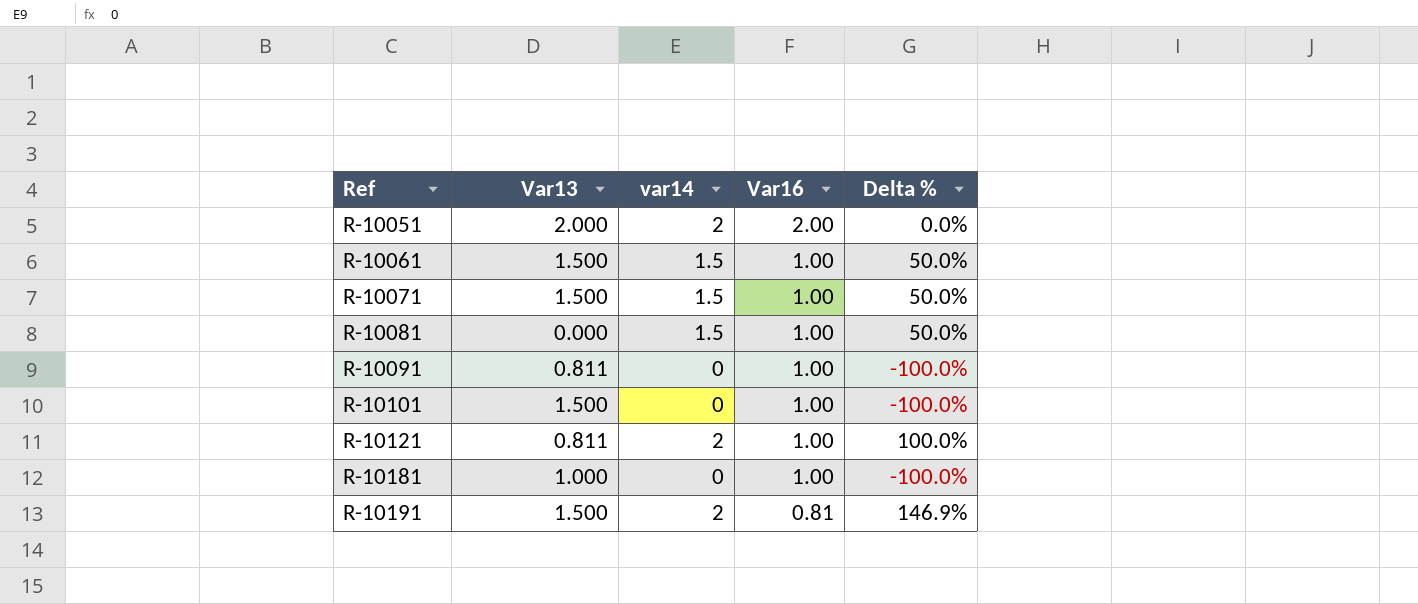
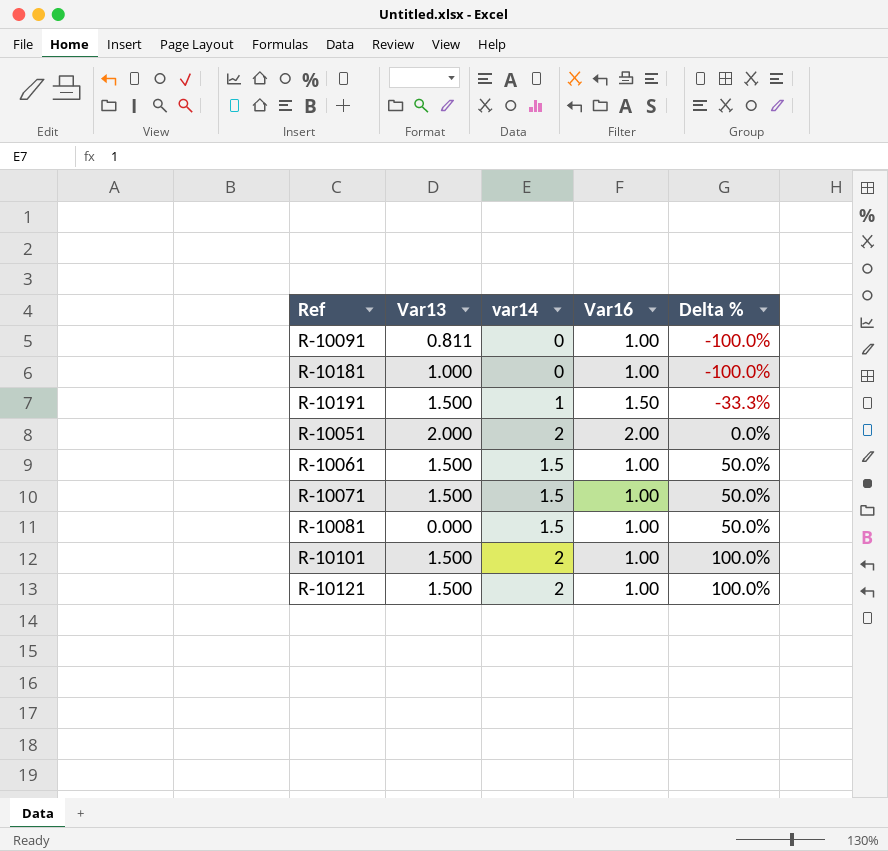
row order: Ref ascending -> Delta % ascending
R-10191 | var14: 2 -> 1
R-10191 | Var16: 0.81 -> 1.50
R-10191 | Delta %: 146.9% -> -33.3%
R-10101 | var14: 0 -> 2
R-10101 | Delta %: -100.0% -> 100.0%
R-10121 | Var13: 0.811 -> 1.500

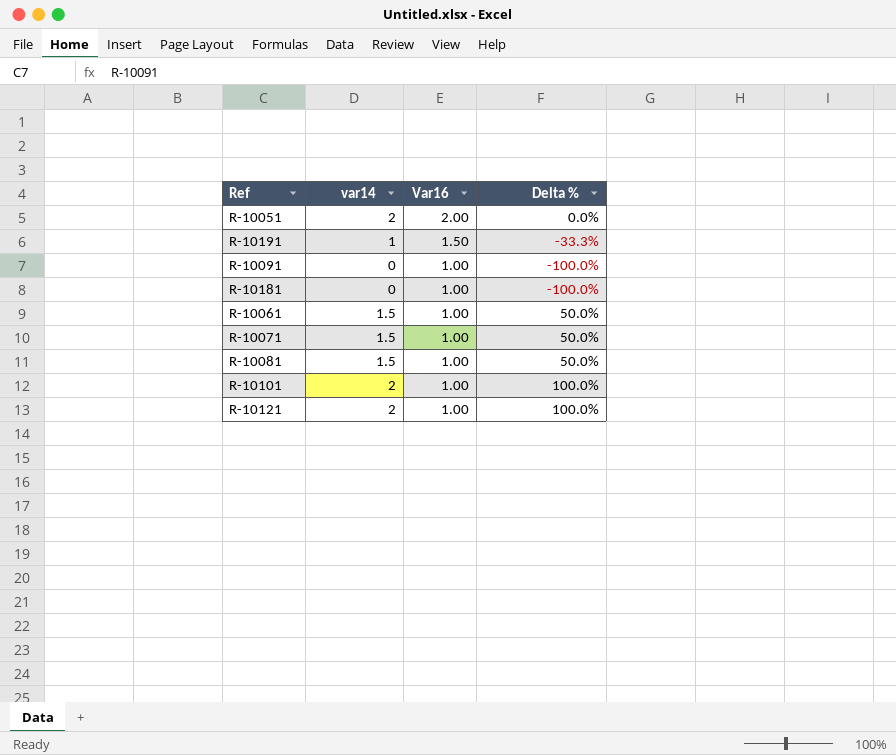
row order: Delta % ascending -> Var16 descending
column Var13 | position: 2 -> none

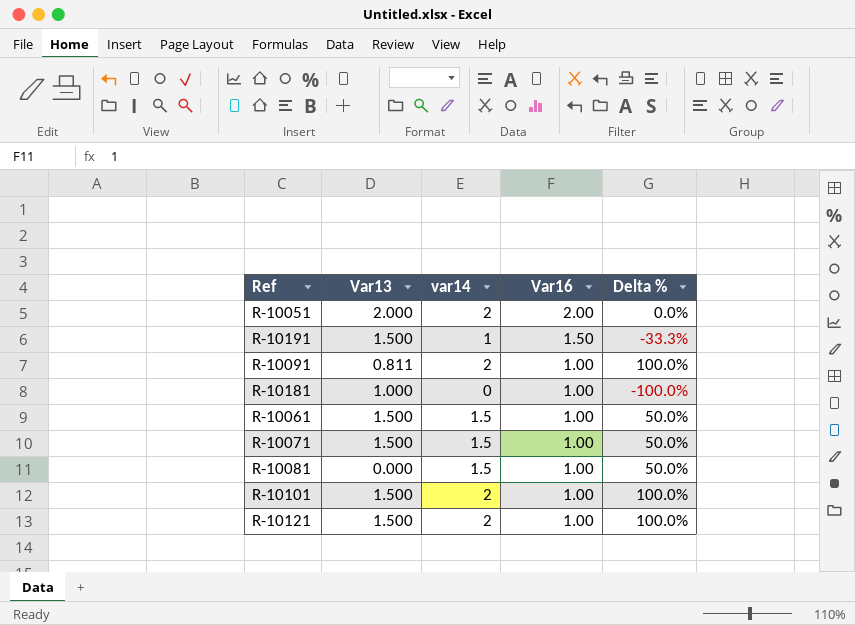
column Var13 | position: none -> 2
R-10091 | var14: 0 -> 2
R-10091 | Delta %: -100.0% -> 100.0%

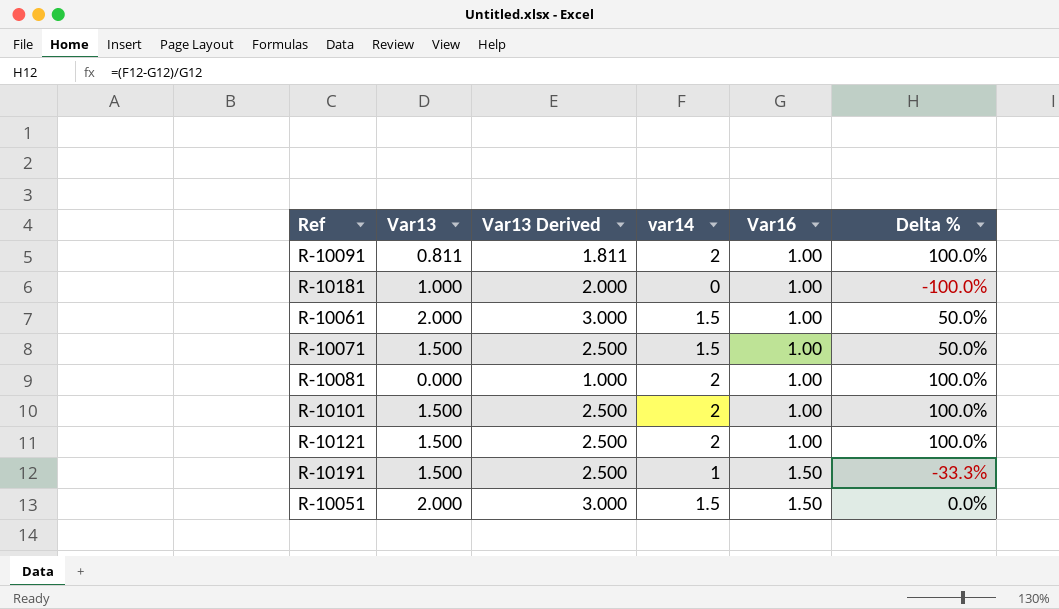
row order: Var16 descending -> Var16 ascending
column Var13 Derived | formula: none -> [Var13] + 1
R-10061 | Var13: 1.500 -> 2.000
R-10081 | var14: 1.5 -> 2
R-10081 | Delta %: 50.0% -> 100.0%
R-10051 | var14: 2 -> 1.5
R-10051 | Var16: 2.00 -> 1.50

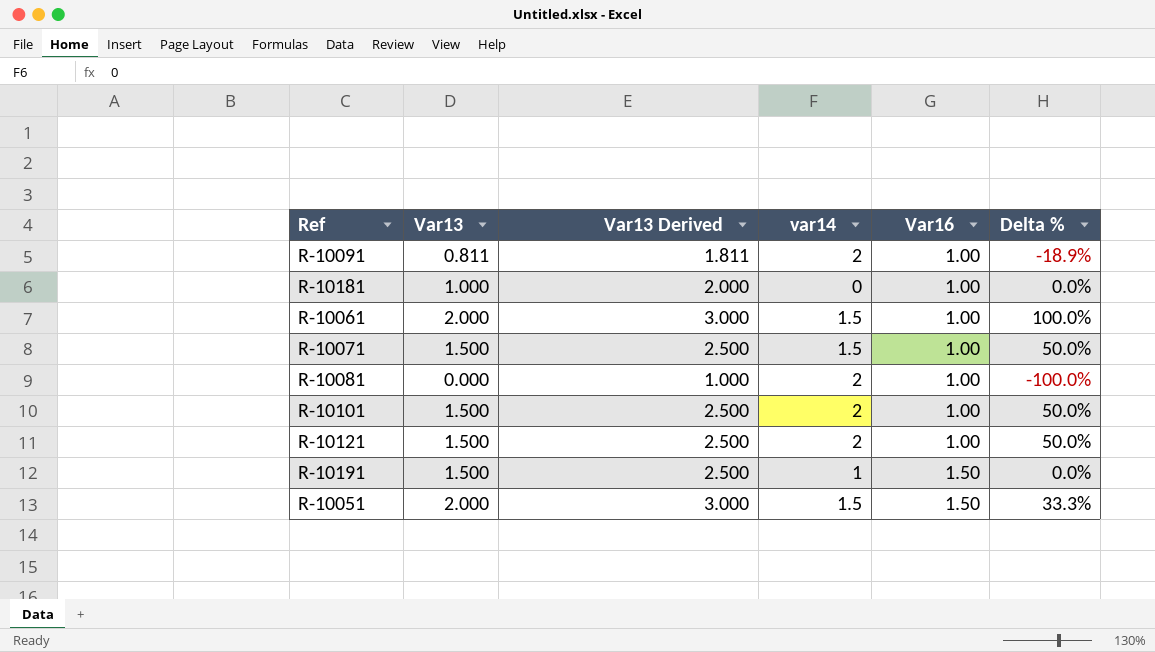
column Delta % | formula: ([var14] - [Var16]) / [Var16] -> ([Var13] - [Var16]) / [Var16]

